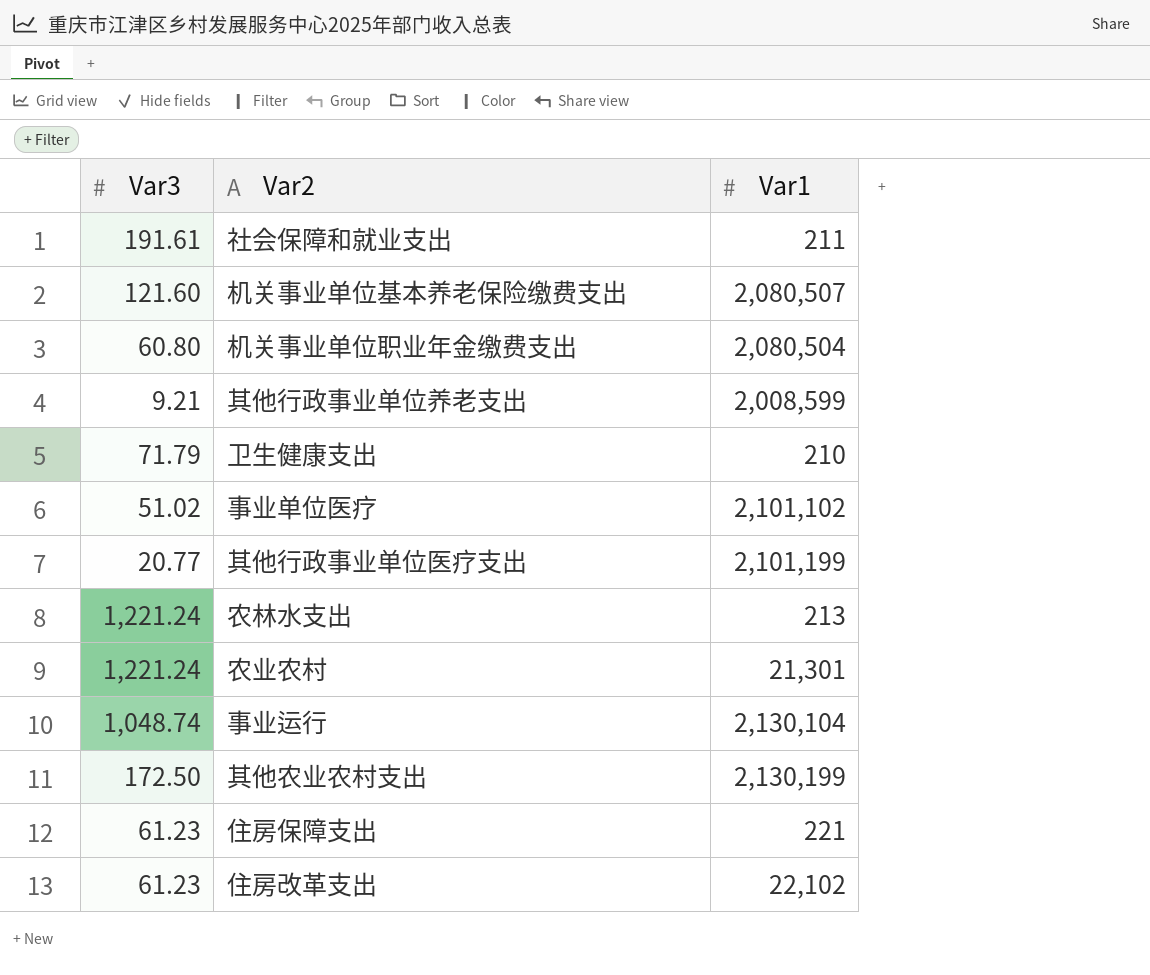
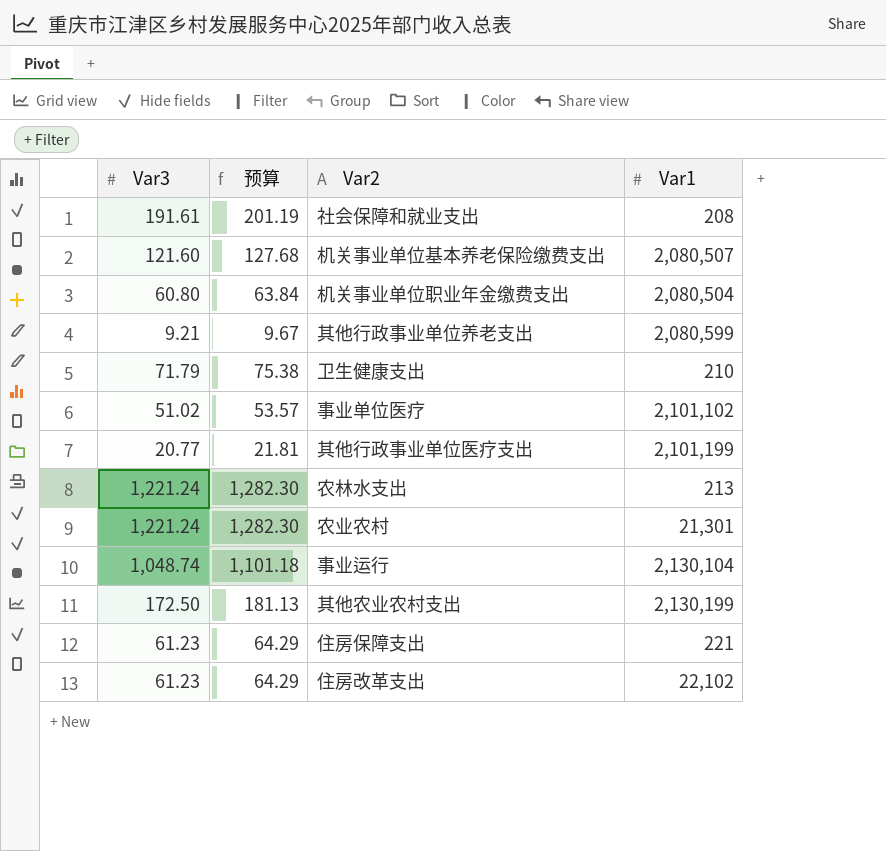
column 预算 | formula: none -> [Var3] * 1.05
社会保障和就业支出 | Var1: 211 -> 208
其他行政事业单位养老支出 | Var1: 2,008,599 -> 2,080,599

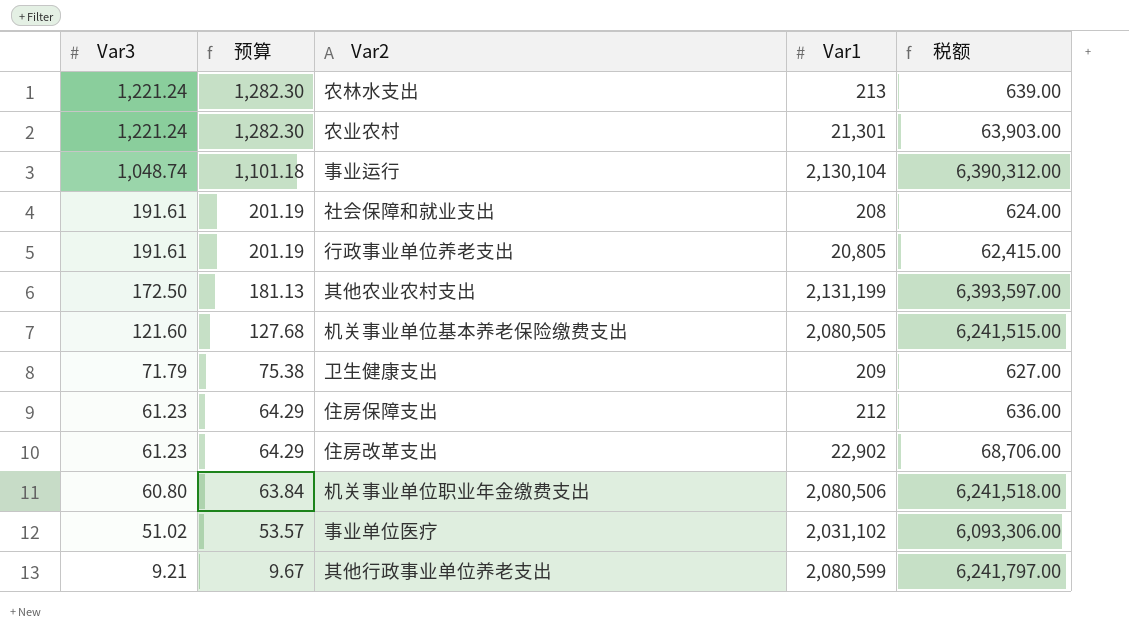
row order: none -> Var3 descending
column 税额 | formula: none -> [Var1] * 3
row 其他行政事业单位医疗支出: 20.77 | 21.81 | 2,101,199 -> none
row 行政事业单位养老支出: none -> 191.61 | 201.19 | 20,805 | 62,415.00
其他农业农村支出 | Var1: 2,130,199 -> 2,131,199
机关事业单位基本养老保险缴费支出 | Var1: 2,080,507 -> 2,080,505
卫生健康支出 | Var1: 210 -> 209
住房保障支出 | Var1: 221 -> 212
住房改革支出 | Var1: 22,102 -> 22,902
机关事业单位职业年金缴费支出 | Var1: 2,080,504 -> 2,080,506
事业单位医疗 | Var1: 2,101,102 -> 2,031,102

